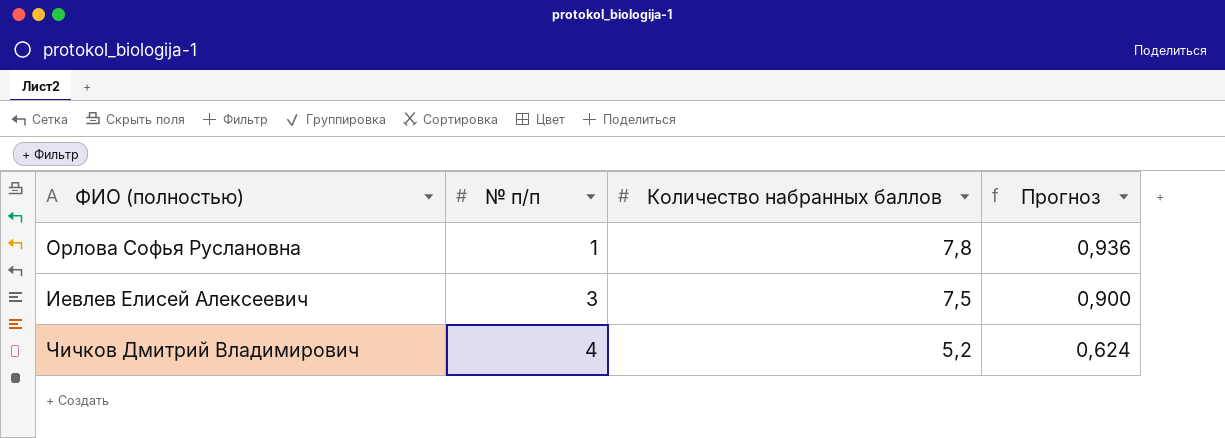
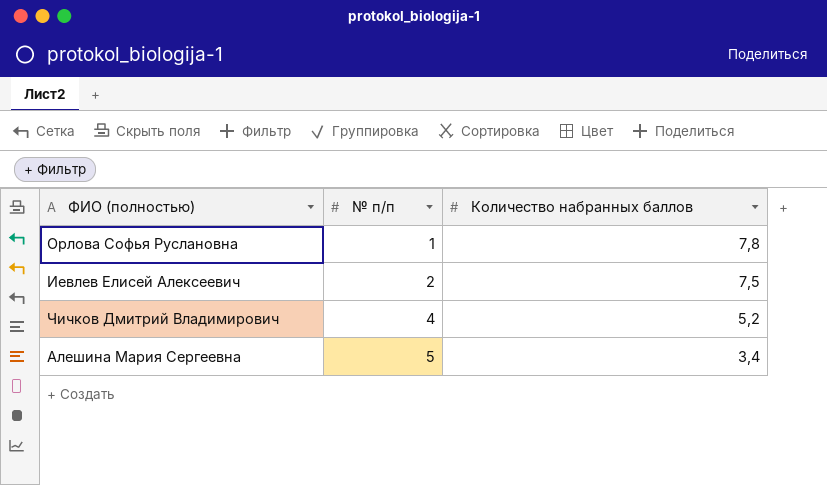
column Прогноз | formula: [Количество набранных баллов] * 0,12 -> none
Иевлев Елисей Алексеевич | № п/п: 3 -> 2
row Алешина Мария Сергеевна: none -> 5 | 3,4

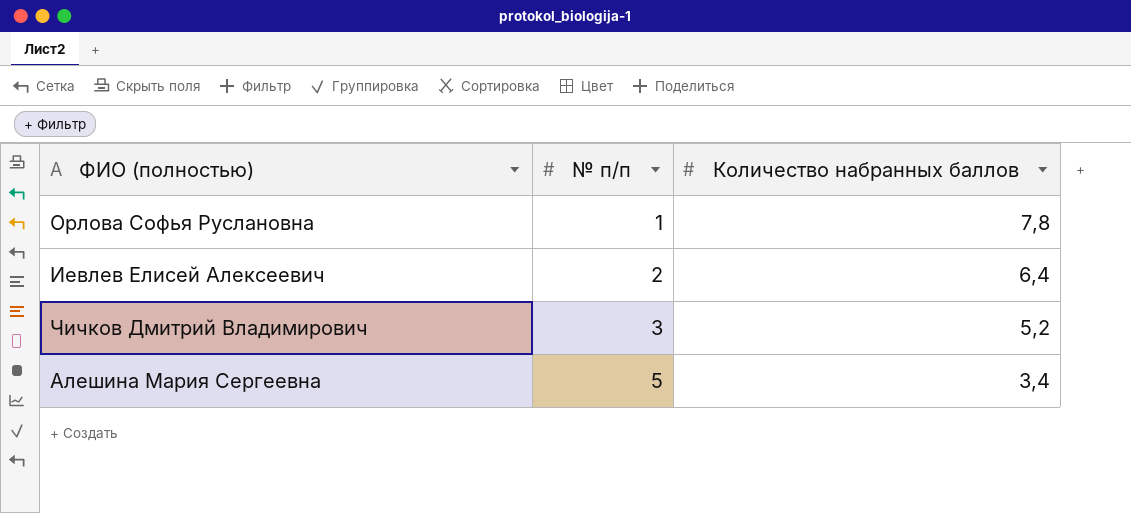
Иевлев Елисей Алексеевич | Количество набранных баллов: 7,5 -> 6,4
Чичков Дмитрий Владимирович | № п/п: 4 -> 3

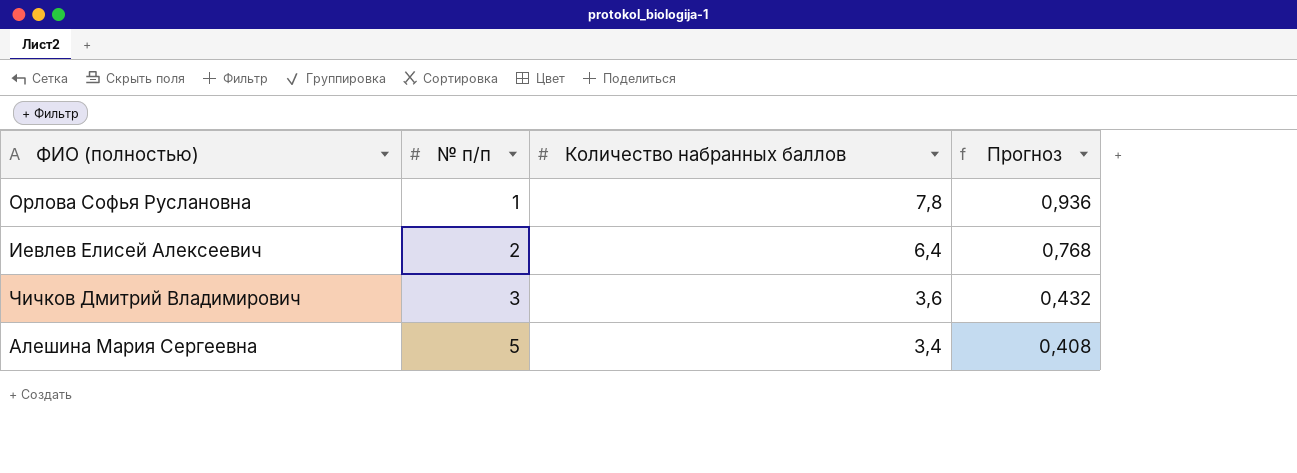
column Прогноз | formula: none -> [Количество набранных баллов] * 0,12
Чичков Дмитрий Владимирович | Количество набранных баллов: 5,2 -> 3,6

